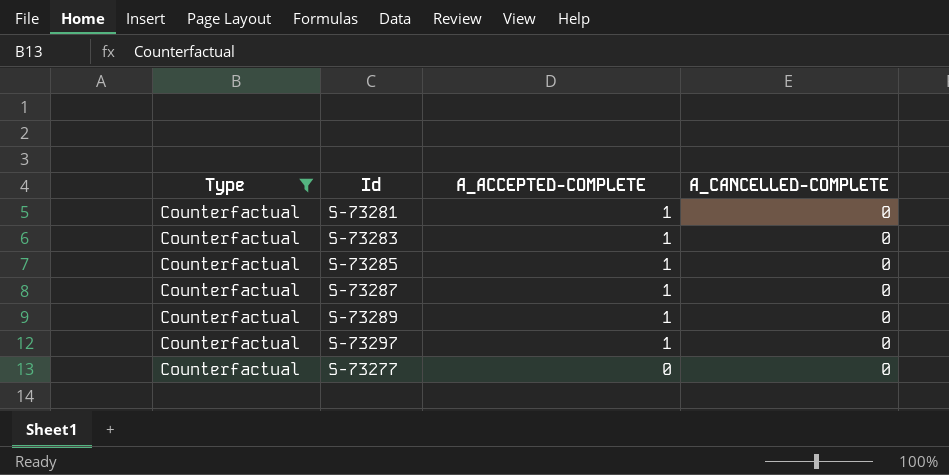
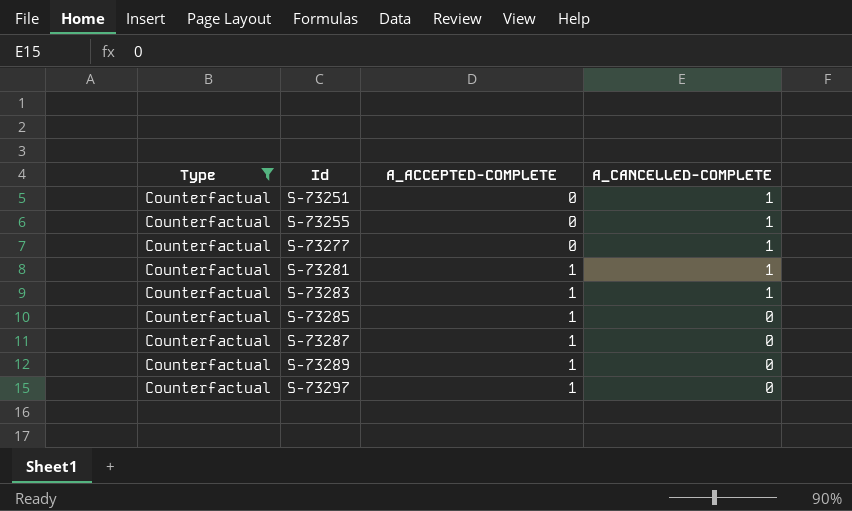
row order: A_ACCEPTED-COMPLETE descending -> Id ascending
row S-73251: none -> Counterfactual | 0 | 1
row S-73255: none -> Counterfactual | 0 | 1
S-73277 | A_CANCELLED-COMPLETE: 0 -> 1
S-73281 | A_CANCELLED-COMPLETE: 0 -> 1
S-73283 | A_CANCELLED-COMPLETE: 0 -> 1

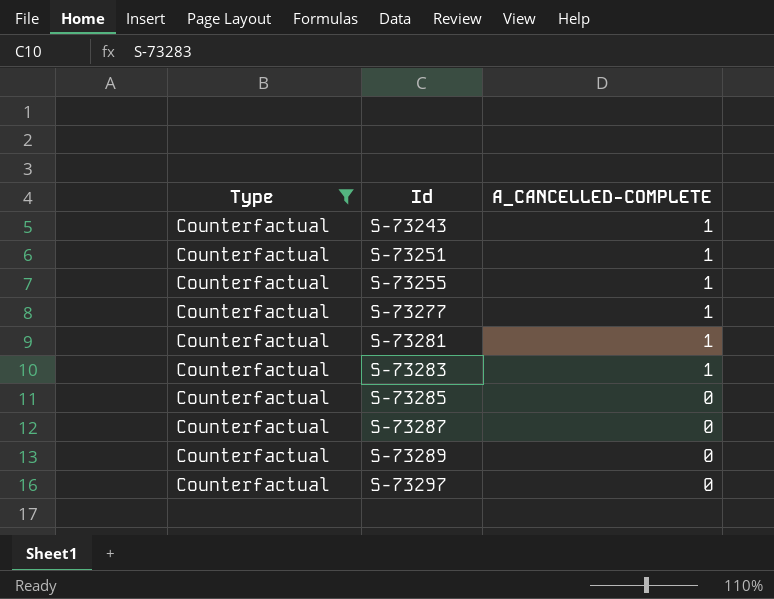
column A_ACCEPTED-COMPLETE | position: 3 -> none
row S-73243: none -> Counterfactual | 1

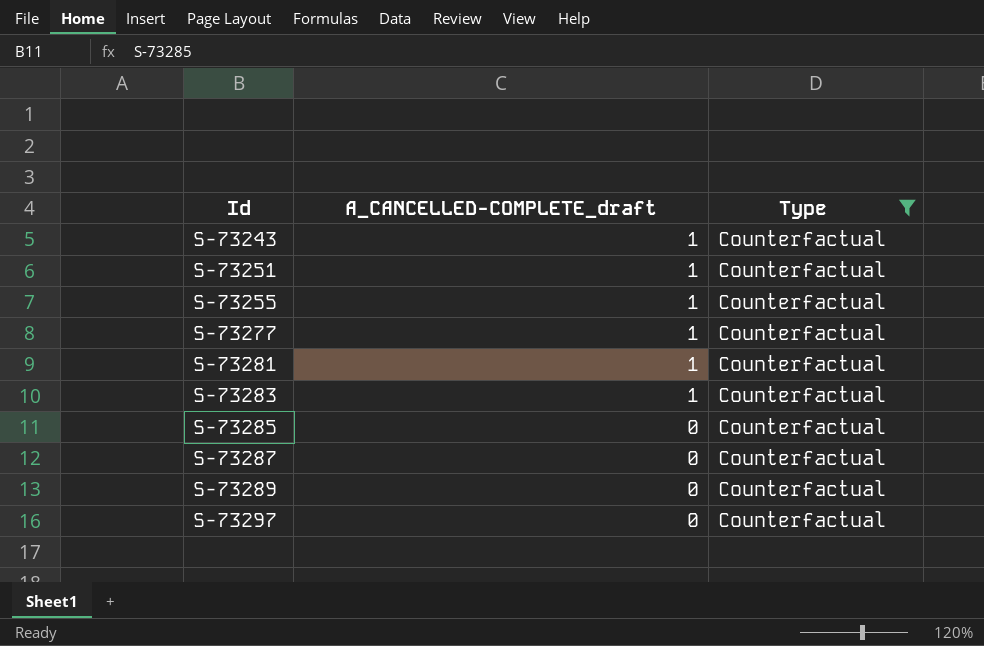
column name: A_CANCELLED-COMPLETE -> A_CANCELLED-COMPLETE_draft
column Type | position: 1 -> 3

